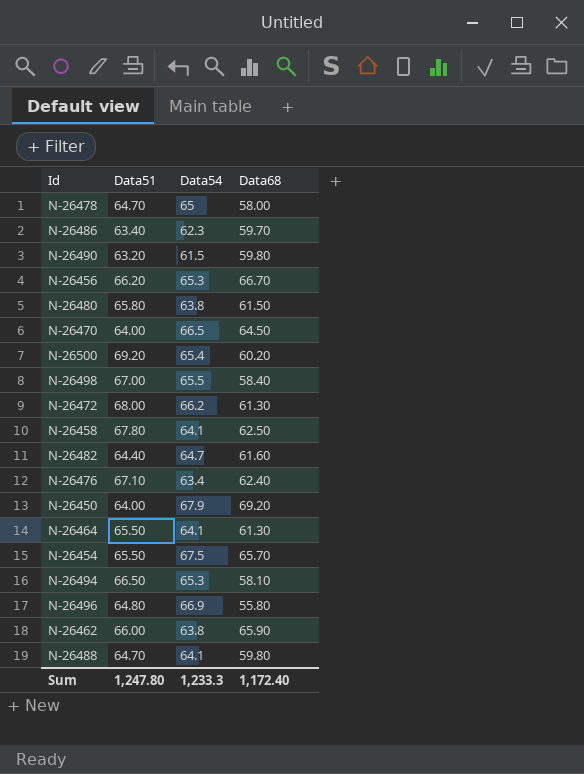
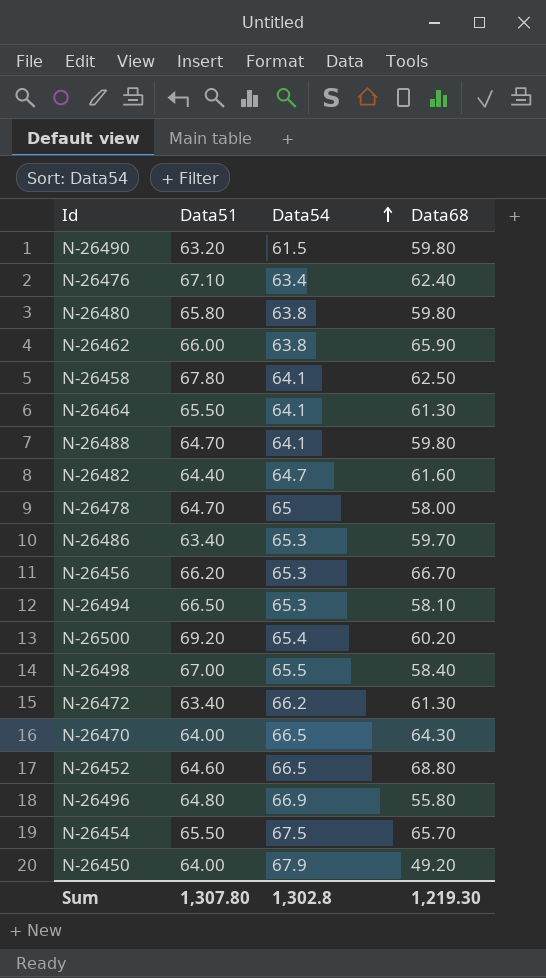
row order: none -> Data54 ascending
N-26480 | Data68: 61.50 -> 59.80
N-26486 | Data54: 62.3 -> 65.3
N-26472 | Data51: 68.00 -> 63.40
N-26470 | Data68: 64.50 -> 64.30
row N-26452: none -> 64.60 | 66.5 | 68.80
N-26450 | Data68: 69.20 -> 49.20
Sum | Data51: 1,247.80 -> 1,307.80
Sum | Data54: 1,233.3 -> 1,302.8
Sum | Data68: 1,172.40 -> 1,219.30

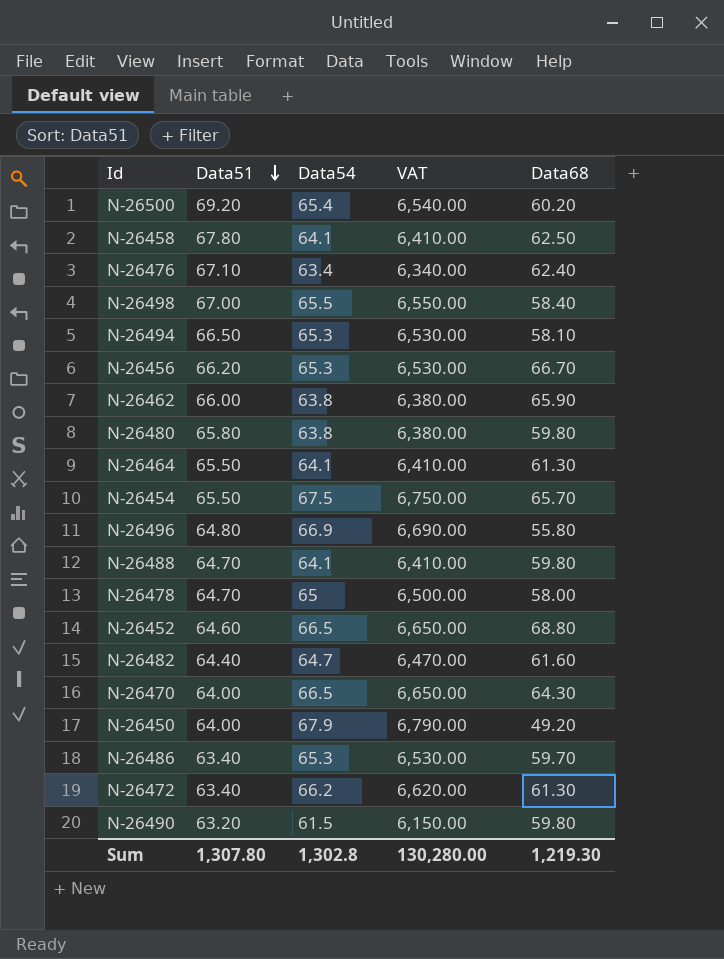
row order: Data54 ascending -> Data51 descending
column VAT | formula: none -> [Data54] * 100

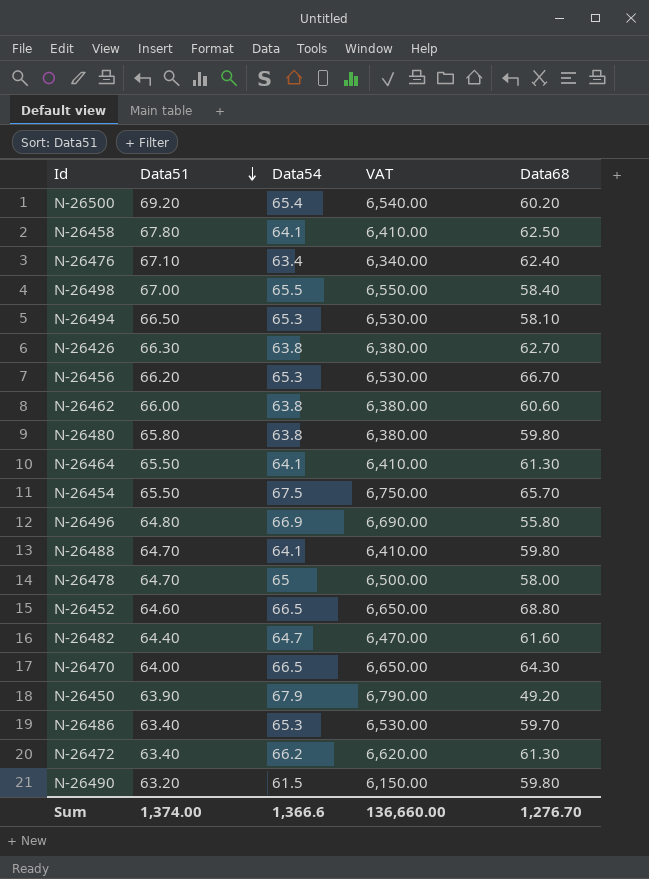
row N-26426: none -> 66.30 | 63.8 | 6,380.00 | 62.70
N-26462 | Data68: 65.90 -> 60.60
N-26450 | Data51: 64.00 -> 63.90
Sum | Data51: 1,307.80 -> 1,374.00
Sum | Data54: 1,302.8 -> 1,366.6
Sum | VAT: 130,280.00 -> 136,660.00
Sum | Data68: 1,219.30 -> 1,276.70

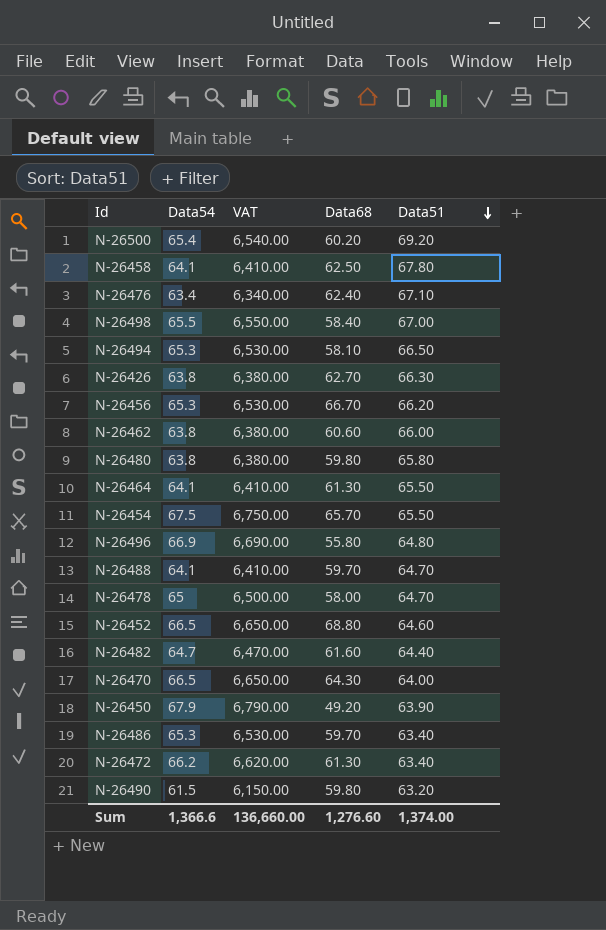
column Data51 | position: 2 -> 5
N-26488 | Data68: 59.80 -> 59.70
Sum | Data68: 1,276.70 -> 1,276.60

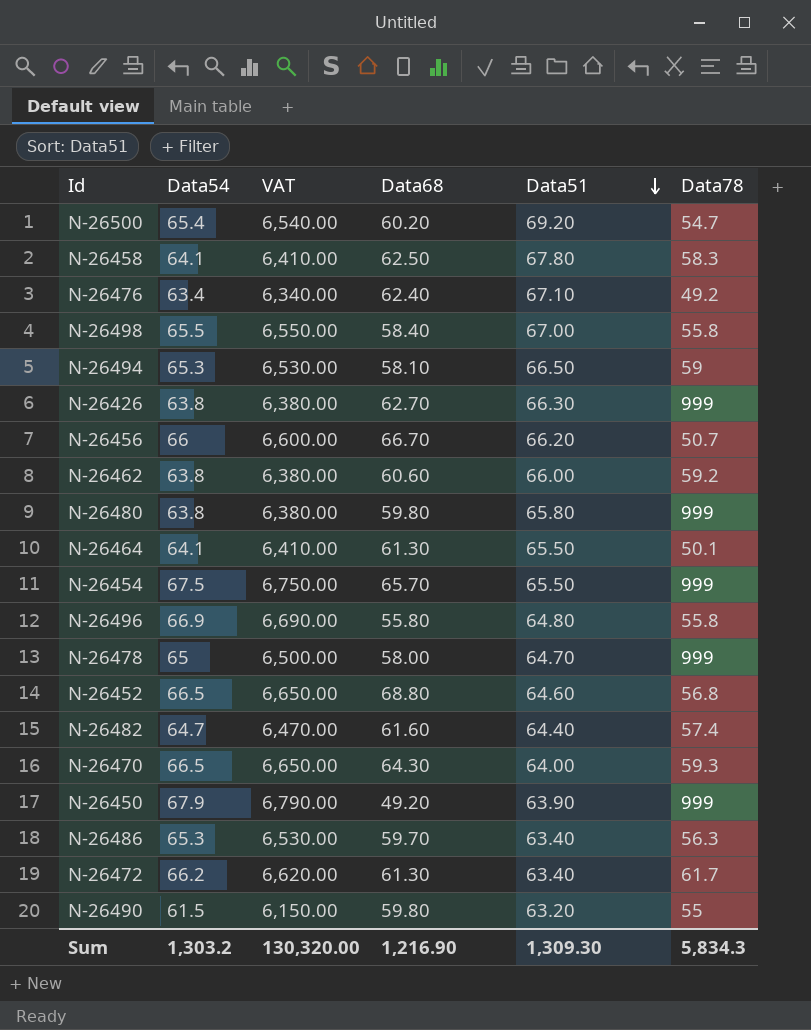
column Data78 | position: none -> 6
row N-26488: 64.1 | 6,410.00 | 59.70 | 64.70 -> none
N-26456 | Data54: 65.3 -> 66
N-26456 | VAT: 6,530.00 -> 6,600.00
Sum | Data54: 1,366.6 -> 1,303.2
Sum | VAT: 136,660.00 -> 130,320.00
Sum | Data68: 1,276.60 -> 1,216.90
Sum | Data51: 1,374.00 -> 1,309.30

